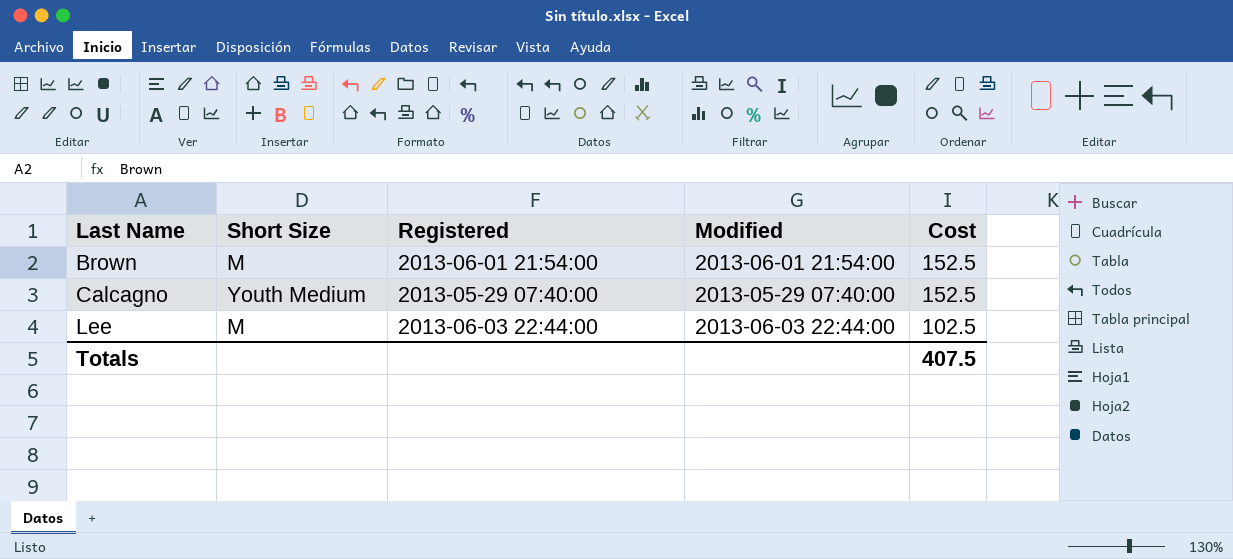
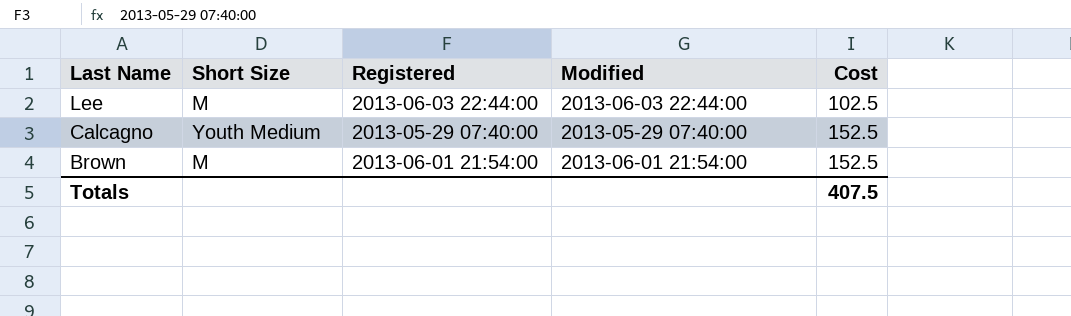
row order: Last Name ascending -> Last Name descending

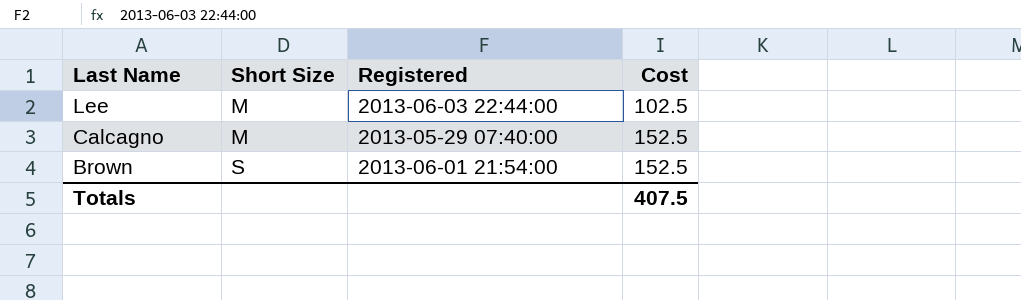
column Modified | position: 4 -> none
Calcagno | Short Size: Youth Medium -> M
Brown | Short Size: M -> S

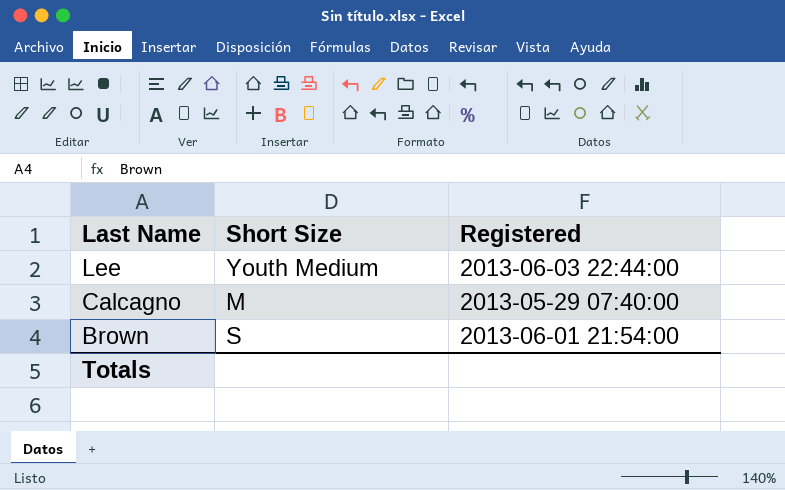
column Cost | position: 4 -> none
Lee | Short Size: M -> Youth Medium

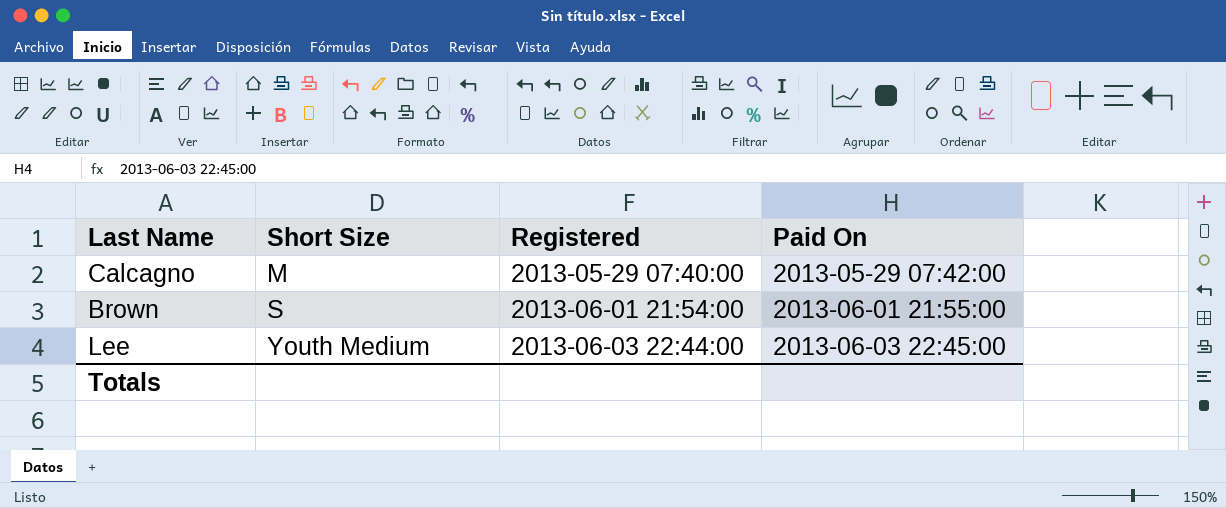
row order: Last Name descending -> Short Size ascending
column Paid On | position: none -> 4

